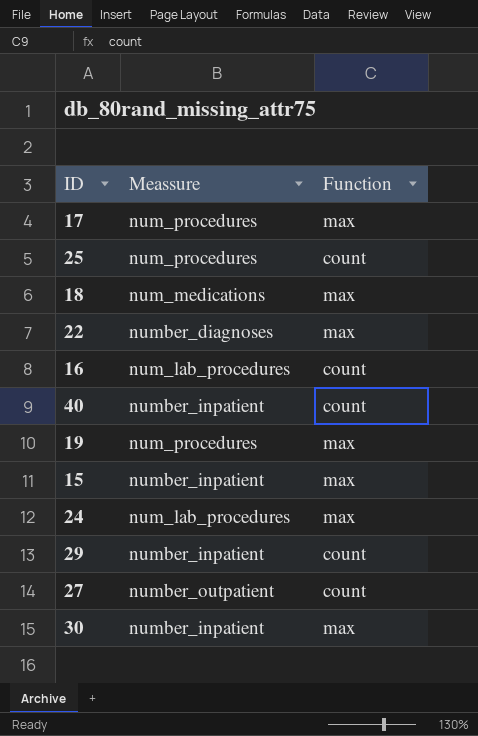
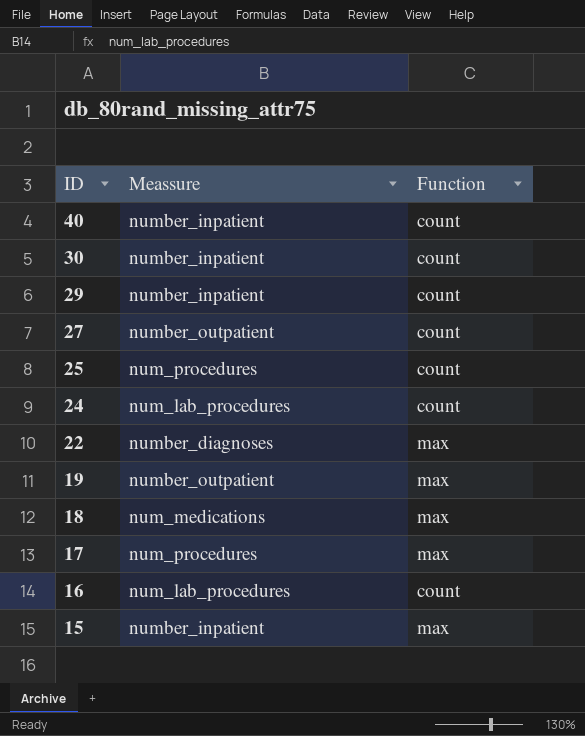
row order: none -> ID descending
30 | Function: max -> count
24 | Function: max -> count
19 | Meassure: num_procedures -> number_outpatient

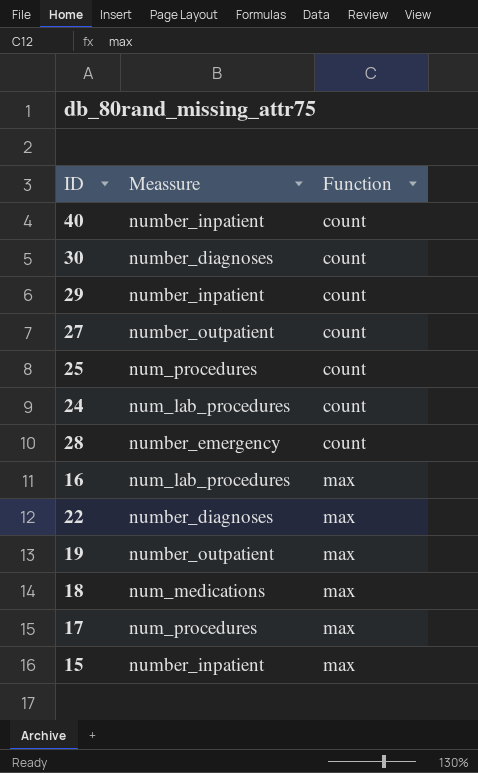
row order: ID descending -> Function ascending
30 | Meassure: number_inpatient -> number_diagnoses
row 28: none -> number_emergency | count
16 | Function: count -> max

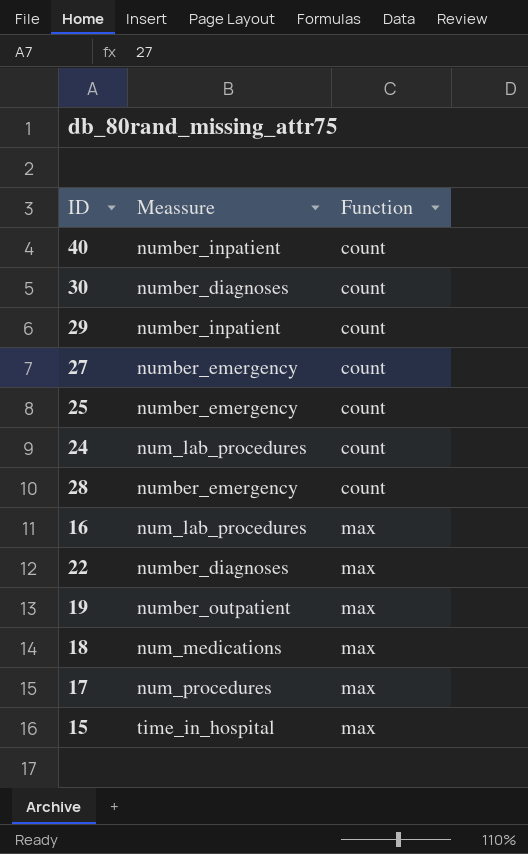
27 | Meassure: number_outpatient -> number_emergency
25 | Meassure: num_procedures -> number_emergency
15 | Meassure: number_inpatient -> time_in_hospital

